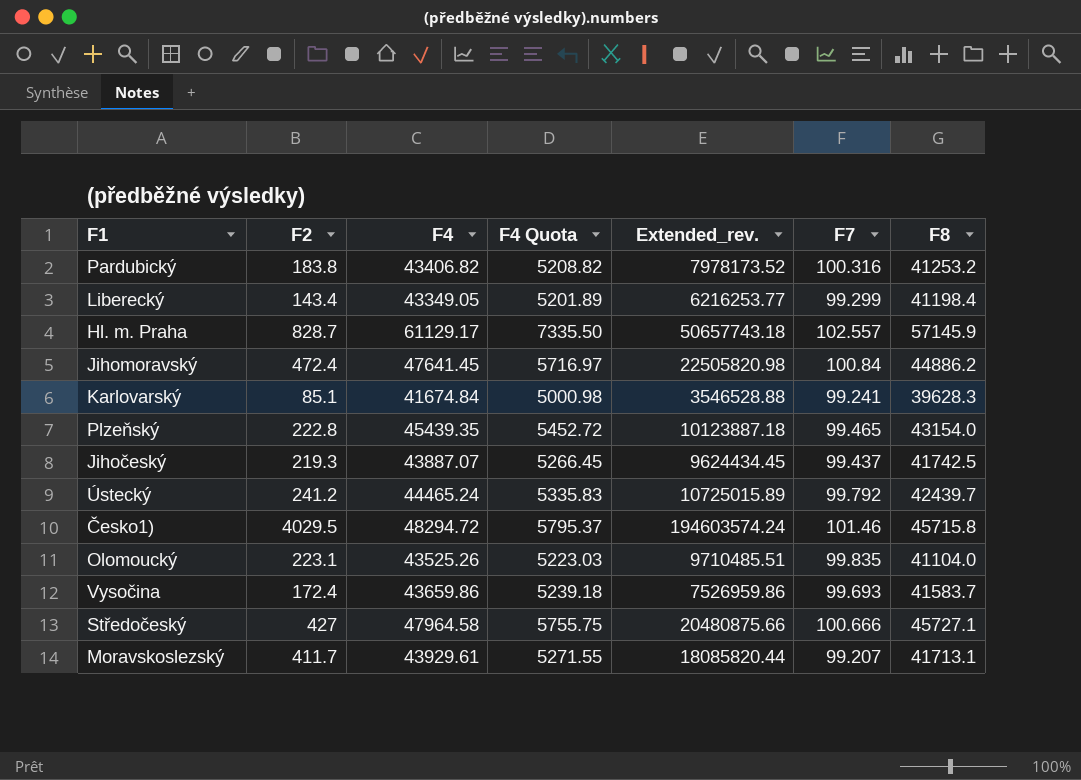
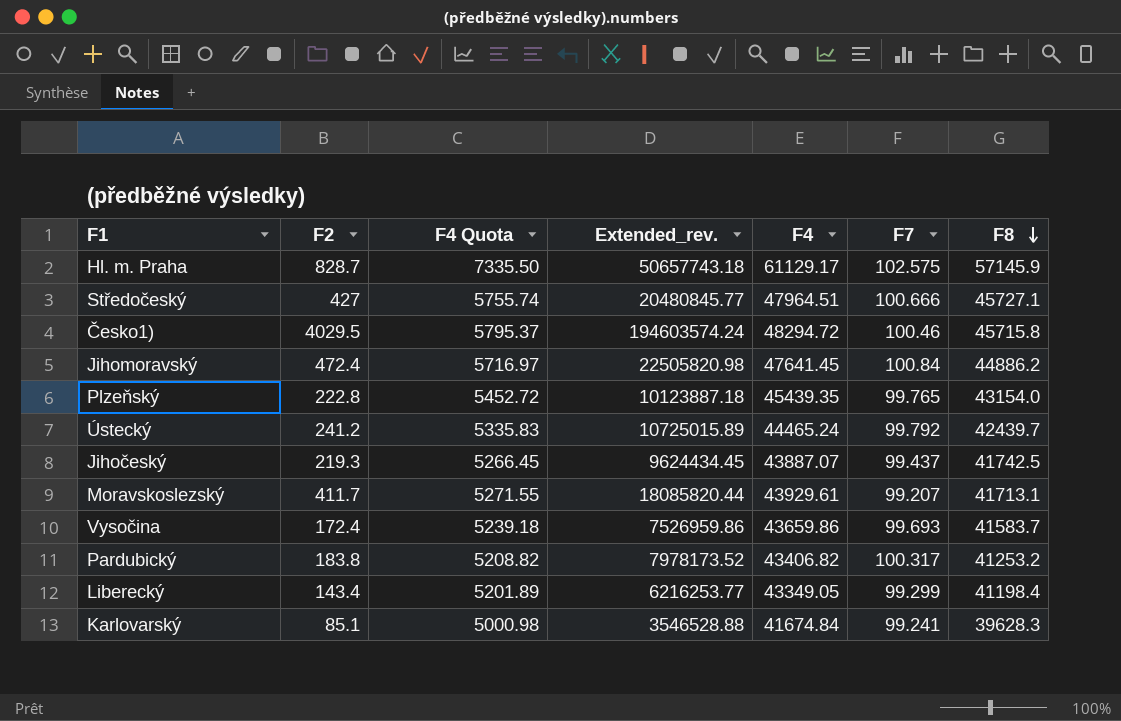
row order: none -> F8 descending
column F4 | position: 3 -> 5
row Olomoucký: 223.1 | 43525.26 | 5223.03 | 9710485.51 | 99.835 | 41104.0 -> none
Hl. m. Praha | F7: 102.557 -> 102.575
Středočeský | F4 Quota: 5755.75 -> 5755.74
Středočeský | Extended_rev.: 20480875.66 -> 20480845.77
Středočeský | F4: 47964.58 -> 47964.51
Česko1) | F7: 101.46 -> 100.46
Plzeňský | F7: 99.465 -> 99.765
Pardubický | F7: 100.316 -> 100.317

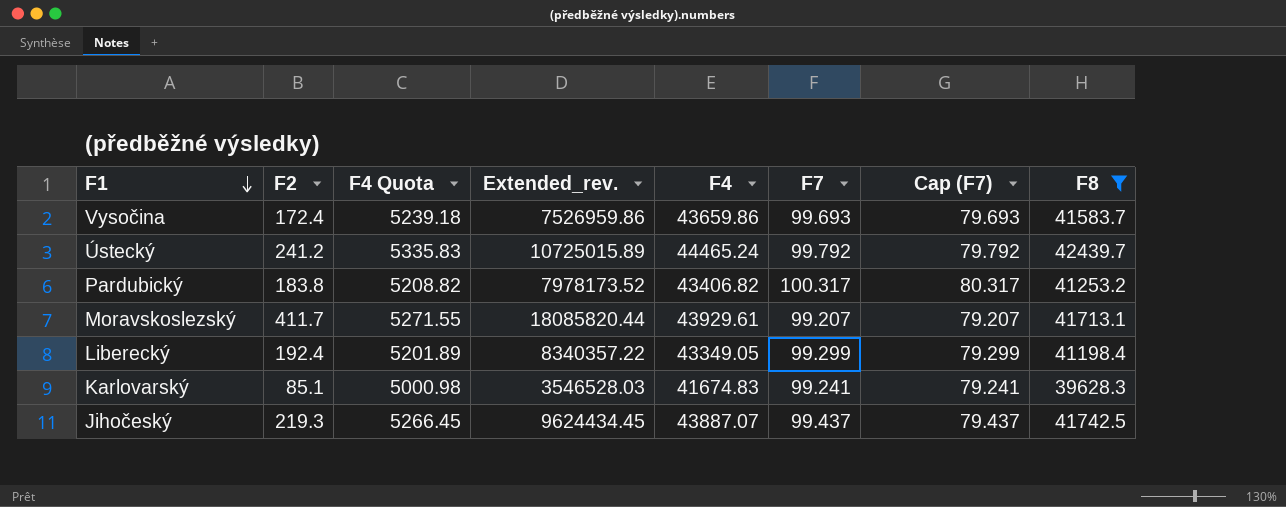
filter: none -> F8 <= 42439.7
row order: F8 descending -> F1 descending
column Cap (F7) | formula: none -> [F7] - 20
Liberecký | F2: 143.4 -> 192.4
Liberecký | Extended_rev.: 6216253.77 -> 8340357.22
Karlovarský | Extended_rev.: 3546528.88 -> 3546528.03
Karlovarský | F4: 41674.84 -> 41674.83

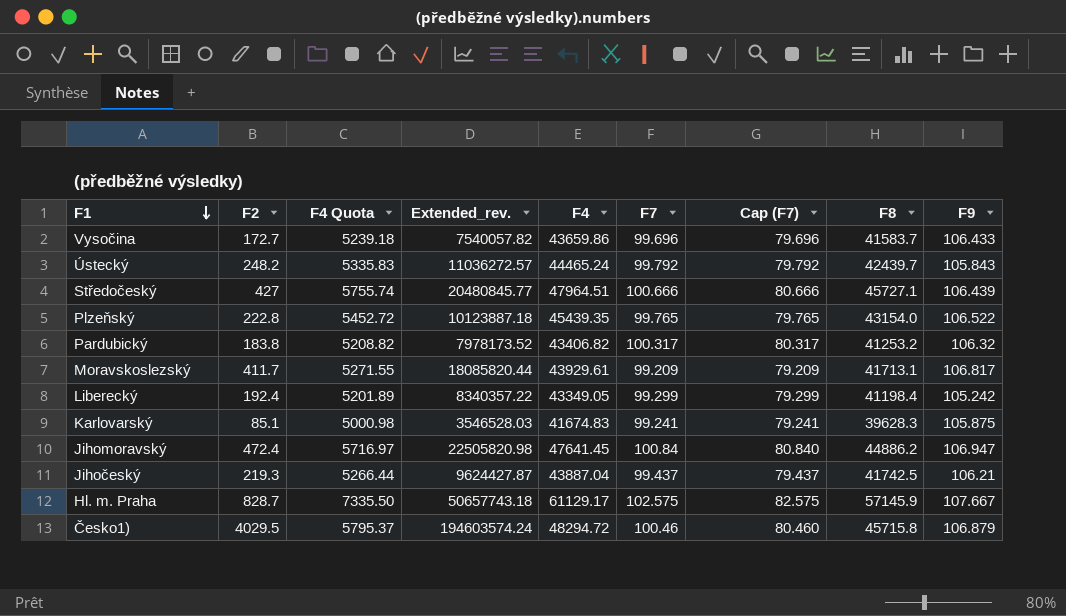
filter: F8 <= 42439.7 -> none
column F9 | position: none -> 9
Vysočina | F2: 172.4 -> 172.7
Vysočina | Extended_rev.: 7526959.86 -> 7540057.82
Vysočina | F7: 99.693 -> 99.696
Vysočina | Cap (F7): 79.693 -> 79.696
Ústecký | F2: 241.2 -> 248.2
Ústecký | Extended_rev.: 10725015.89 -> 11036272.57
Moravskoslezský | F7: 99.207 -> 99.209
Moravskoslezský | Cap (F7): 79.207 -> 79.209
Jihočeský | F4 Quota: 5266.45 -> 5266.44
Jihočeský | Extended_rev.: 9624434.45 -> 9624427.87
Jihočeský | F4: 43887.07 -> 43887.04

